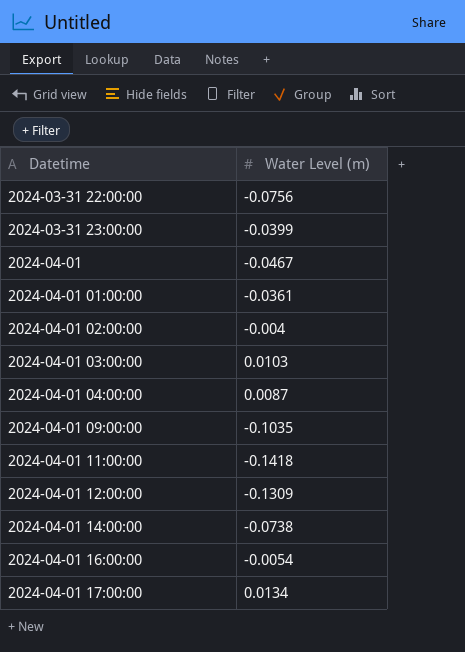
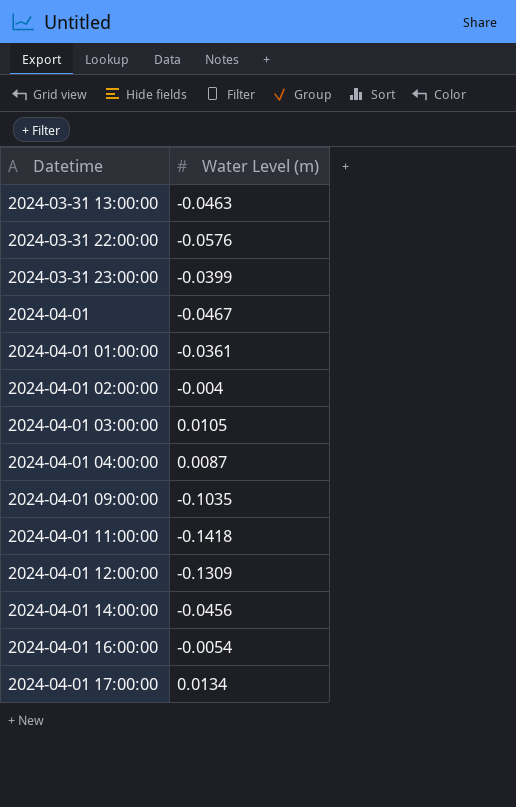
row 2024-03-31 13:00:00: none -> -0.0463
2024-03-31 22:00:00 | Water Level (m): -0.0756 -> -0.0576
2024-04-01 03:00:00 | Water Level (m): 0.0103 -> 0.0105
2024-04-01 14:00:00 | Water Level (m): -0.0738 -> -0.0456

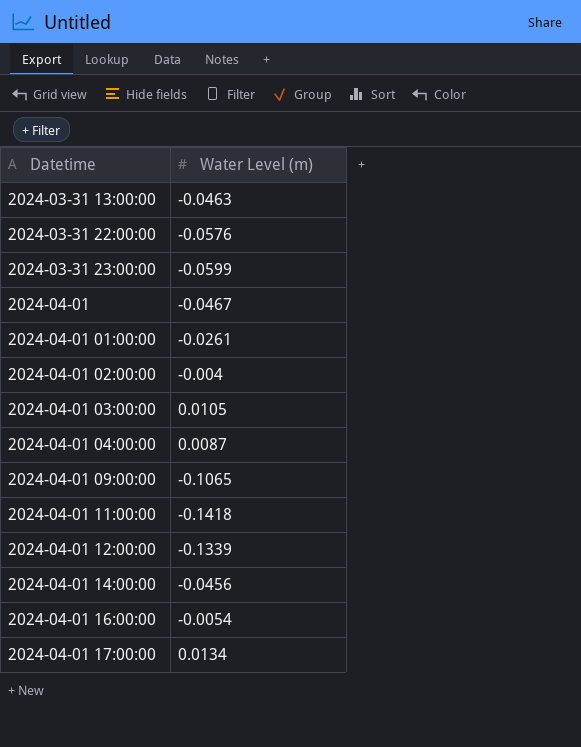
2024-03-31 23:00:00 | Water Level (m): -0.0399 -> -0.0599
2024-04-01 01:00:00 | Water Level (m): -0.0361 -> -0.0261
2024-04-01 09:00:00 | Water Level (m): -0.1035 -> -0.1065
2024-04-01 12:00:00 | Water Level (m): -0.1309 -> -0.1339

